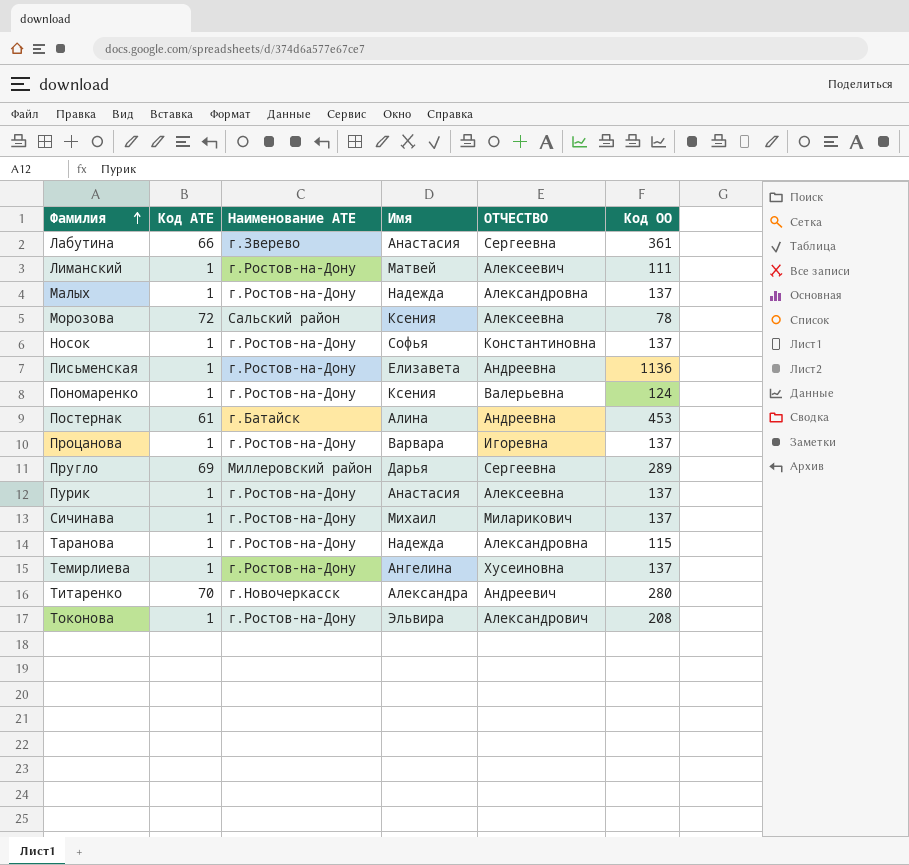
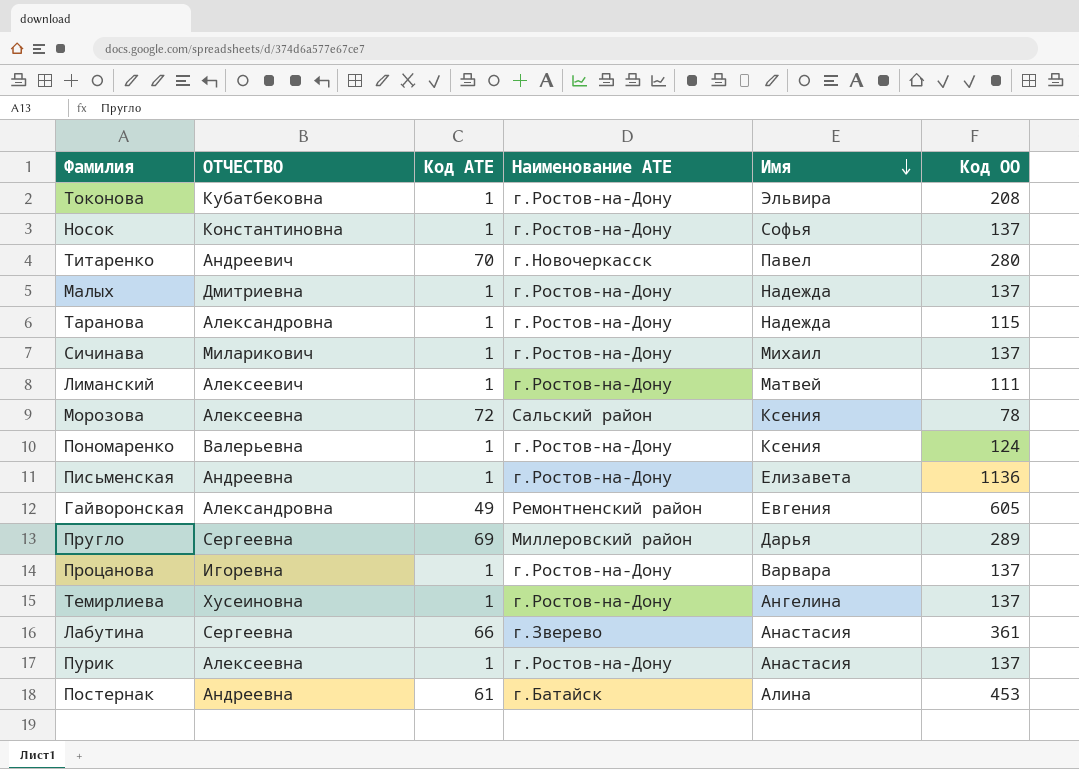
row order: Фамилия ascending -> Имя descending
column ОТЧЕСТВО | position: 5 -> 2
Токонова | ОТЧЕСТВО: Александрович -> Кубатбековна
Титаренко | Имя: Александра -> Павел
Малых | ОТЧЕСТВО: Александровна -> Дмитриевна
row Гайворонская: none -> Александровна | 49 | Ремонтненский район | Евгения | 605

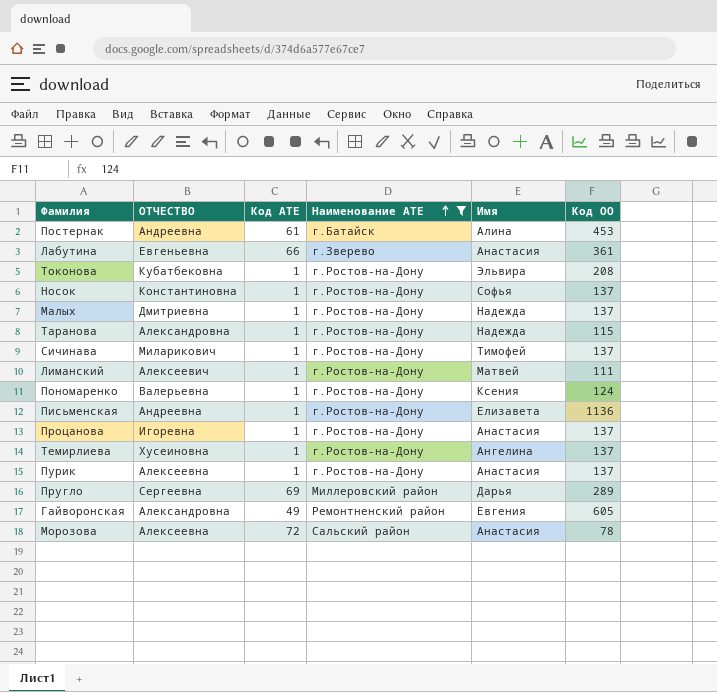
filter: none -> Наименование АТЕ != г.Новочеркасск
row order: Имя descending -> Наименование АТЕ ascending
Лабутина | ОТЧЕСТВО: Сергеевна -> Евгеньевна
Сичинава | Имя: Михаил -> Тимофей
Процанова | Имя: Варвара -> Анастасия
Морозова | Имя: Ксения -> Анастасия

